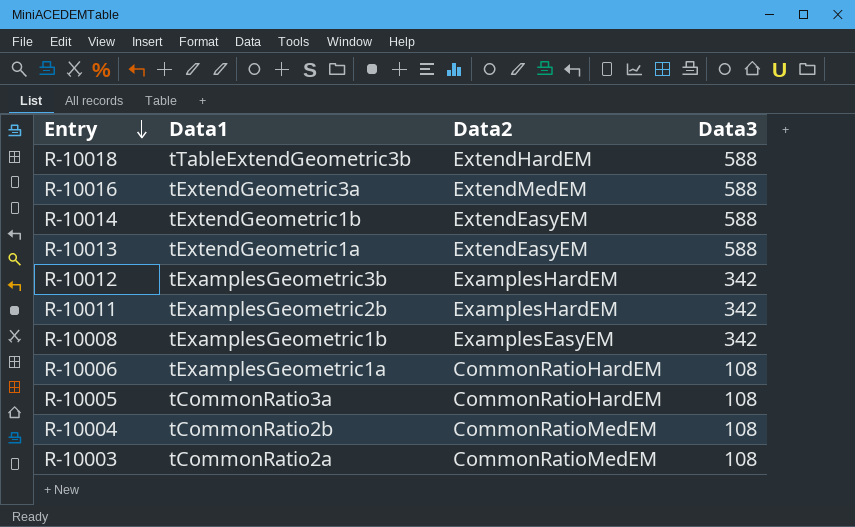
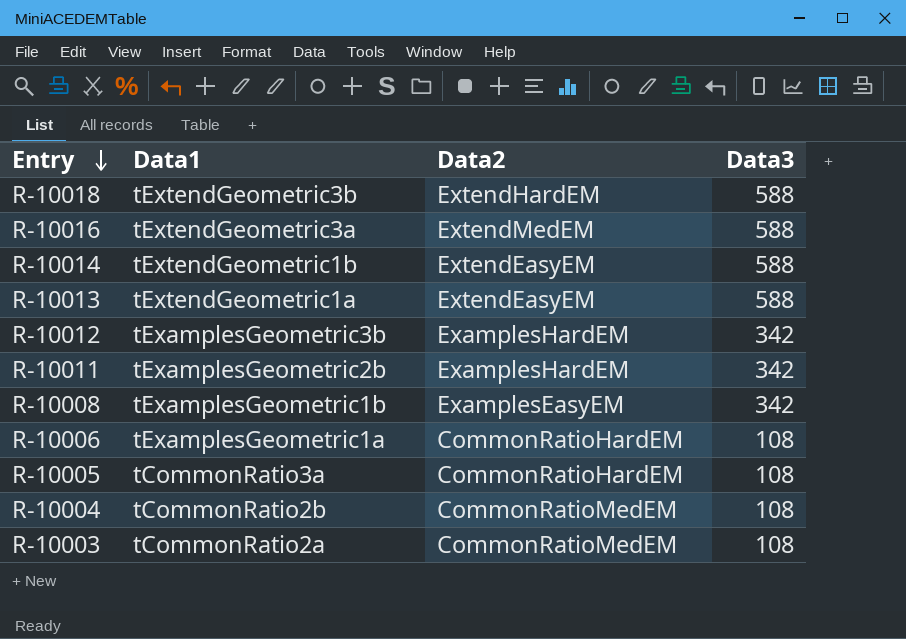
R-10018 | Data1: tTableExtendGeometric3b -> tExtendGeometric3b

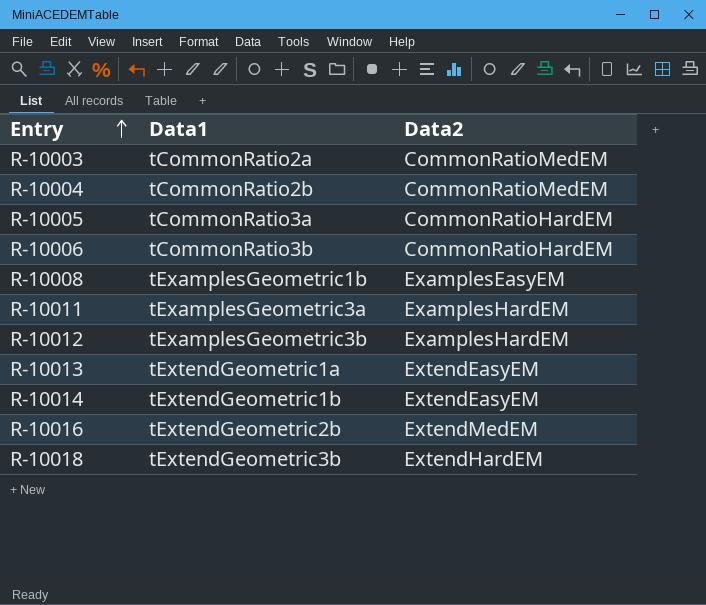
row order: Entry descending -> Entry ascending
column Data3 | position: 4 -> none
R-10006 | Data1: tExamplesGeometric1a -> tCommonRatio3b
R-10011 | Data1: tExamplesGeometric2b -> tExamplesGeometric3a
R-10016 | Data1: tExtendGeometric3a -> tExtendGeometric2b

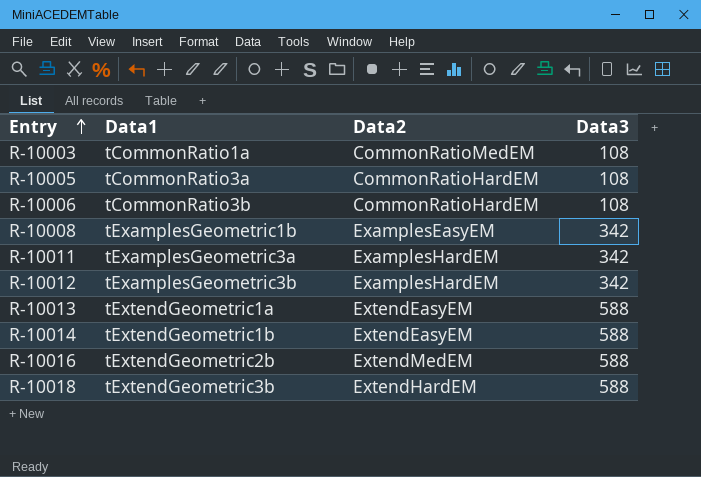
column Data3 | position: none -> 4
row R-10004: tCommonRatio2b | CommonRatioMedEM -> none
R-10003 | Data1: tCommonRatio2a -> tCommonRatio1a

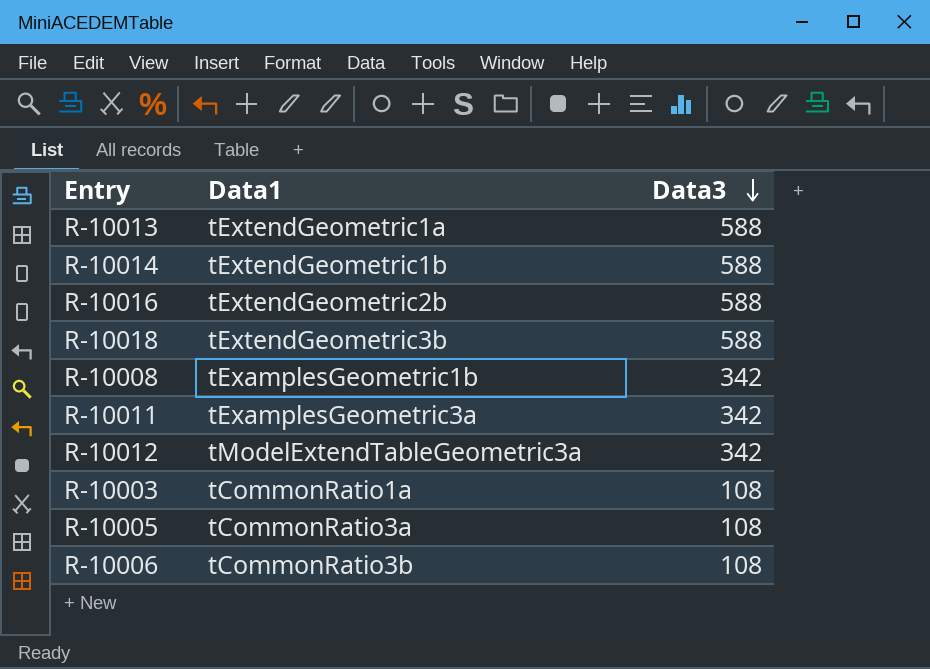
row order: Entry ascending -> Data3 descending
column Data2 | position: 3 -> none
R-10012 | Data1: tExamplesGeometric3b -> tModelExtendTableGeometric3a

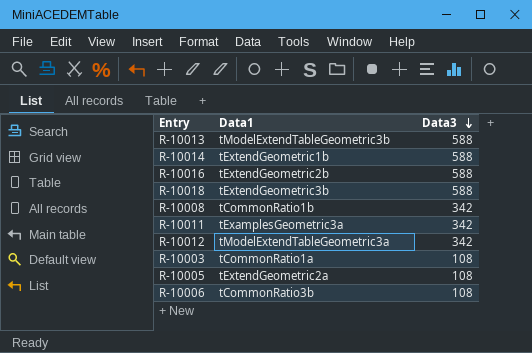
R-10013 | Data1: tExtendGeometric1a -> tModelExtendTableGeometric3b
R-10008 | Data1: tExamplesGeometric1b -> tCommonRatio1b
R-10005 | Data1: tCommonRatio3a -> tExtendGeometric2a

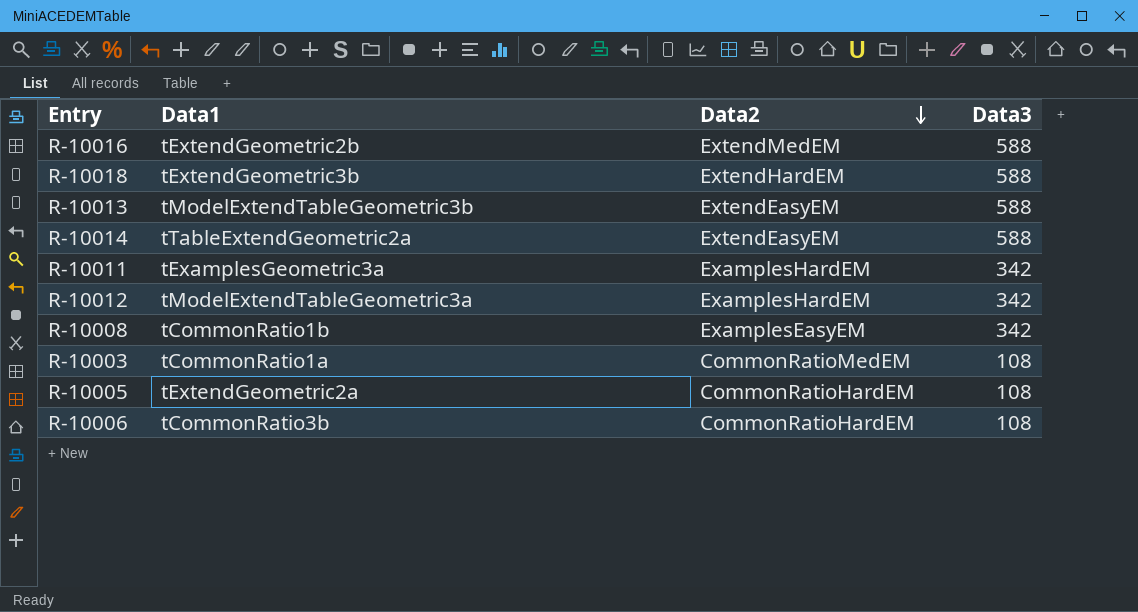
row order: Data3 descending -> Data2 descending
column Data2 | position: none -> 3
R-10014 | Data1: tExtendGeometric1b -> tTableExtendGeometric2a

